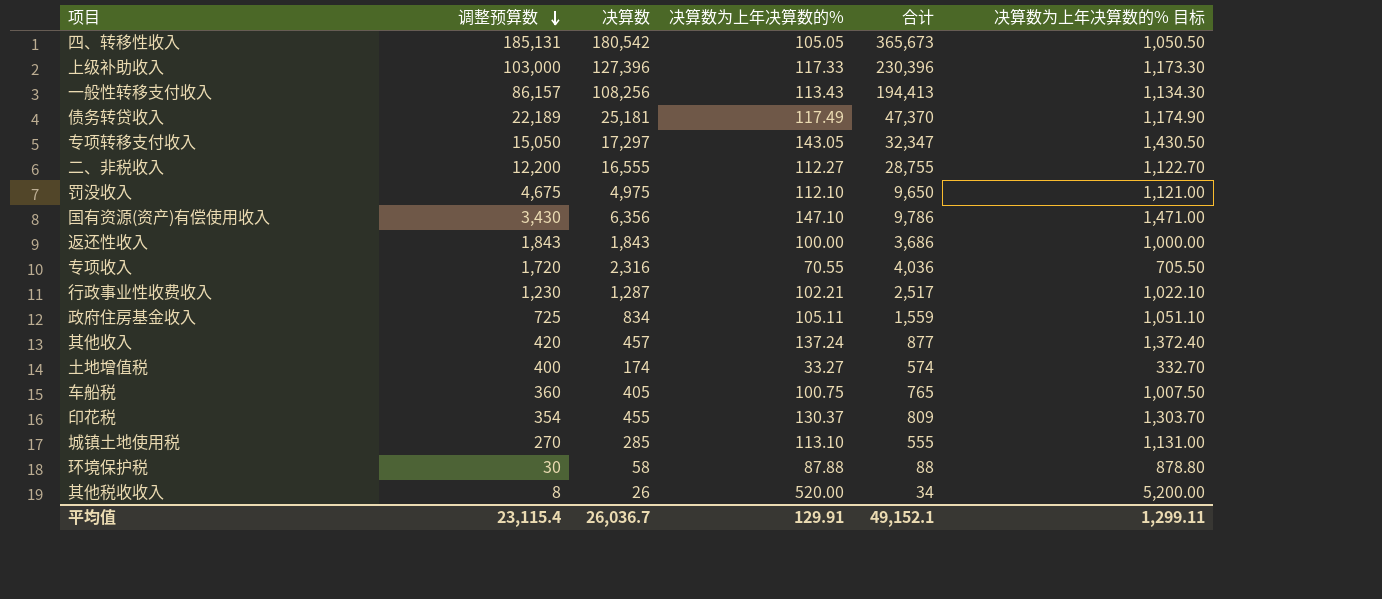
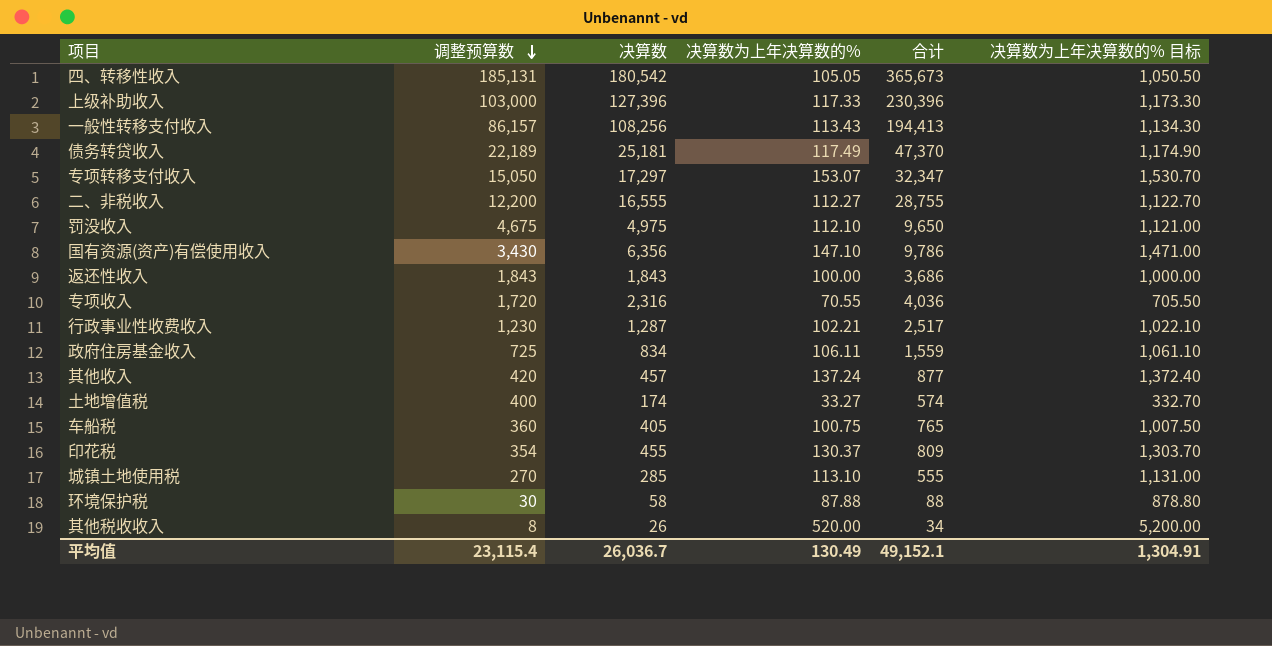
专项转移支付收入 | 决算数为上年决算数的%: 143.05 -> 153.07
专项转移支付收入 | 决算数为上年决算数的% 目标: 1,430.50 -> 1,530.70
政府住房基金收入 | 决算数为上年决算数的%: 105.11 -> 106.11
政府住房基金收入 | 决算数为上年决算数的% 目标: 1,051.10 -> 1,061.10
平均值 | 决算数为上年决算数的%: 129.91 -> 130.49
平均值 | 决算数为上年决算数的% 目标: 1,299.11 -> 1,304.91

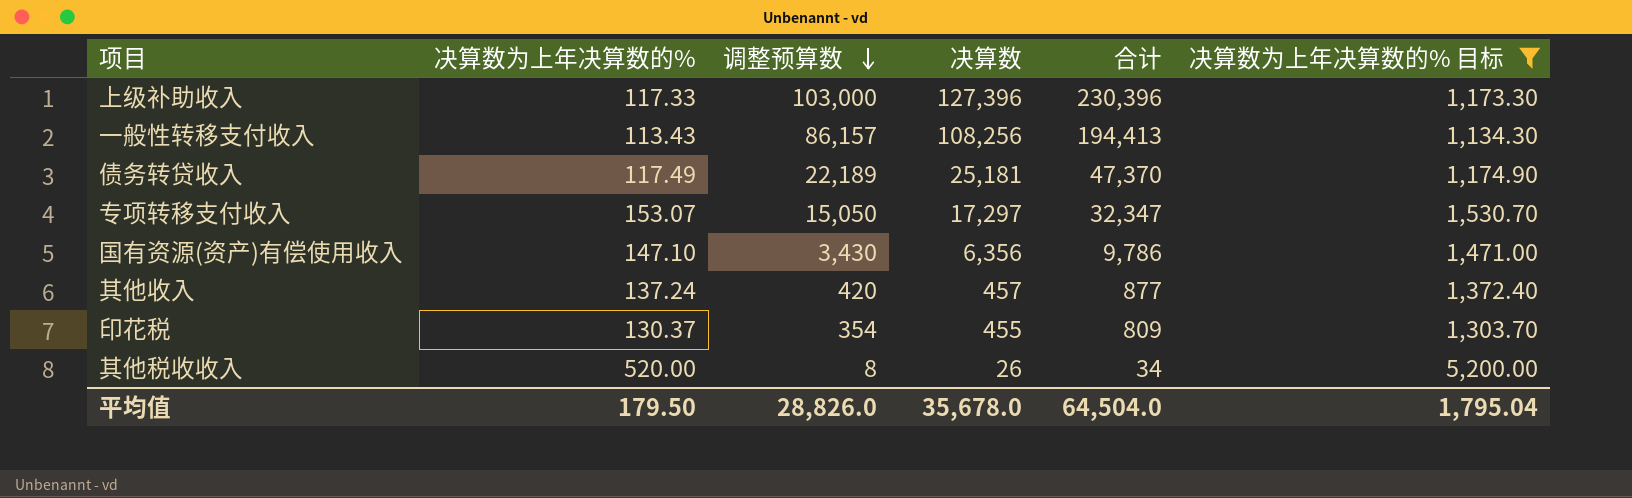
filter: none -> 决算数为上年决算数的% 目标 >= 1,134.30
column 决算数为上年决算数的% | position: 4 -> 2
平均值 | 决算数为上年决算数的%: 130.49 -> 179.50
平均值 | 调整预算数: 23,115.4 -> 28,826.0
平均值 | 决算数: 26,036.7 -> 35,678.0
平均值 | 合计: 49,152.1 -> 64,504.0
平均值 | 决算数为上年决算数的% 目标: 1,304.91 -> 1,795.04

